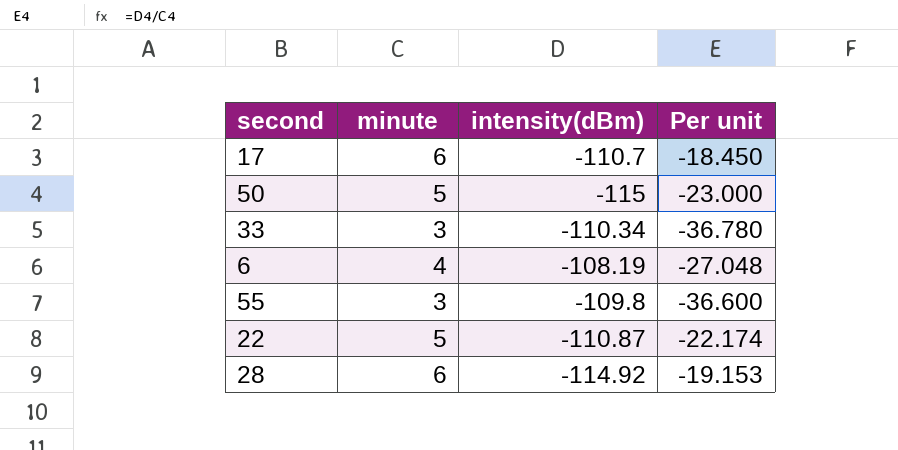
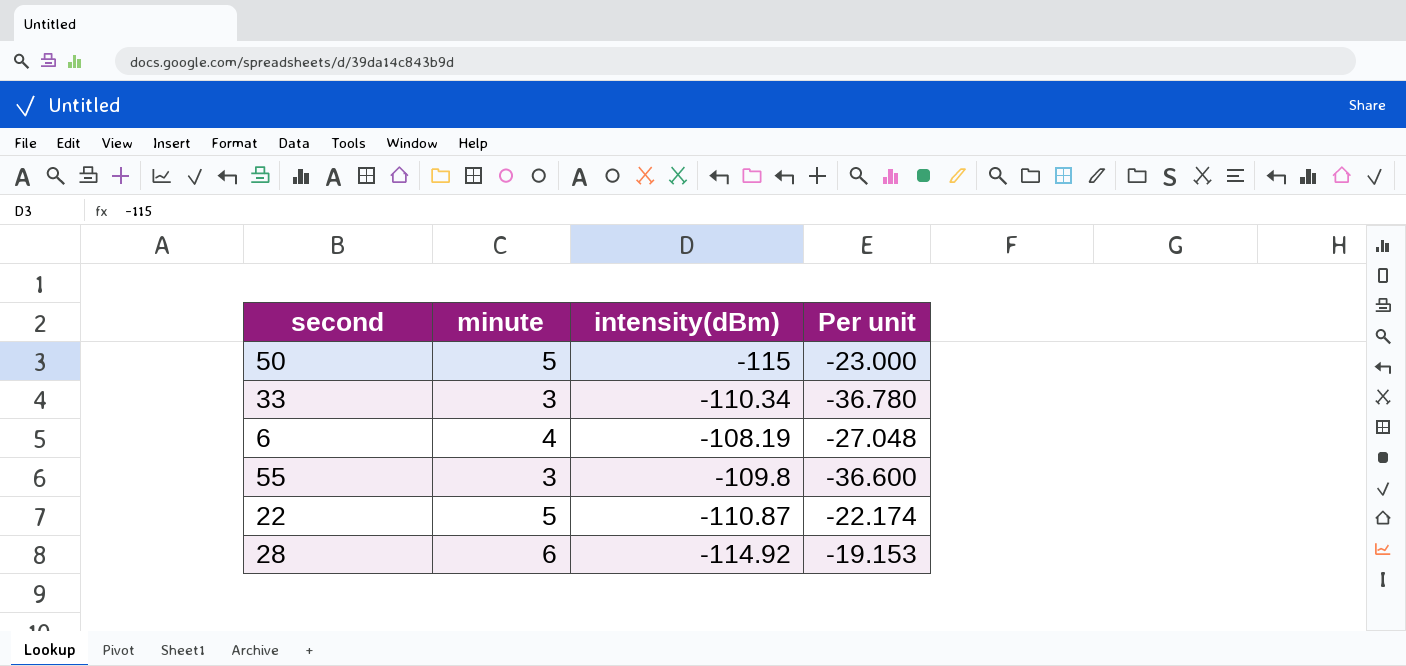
row 17: 6 | -110.7 | -18.450 -> none

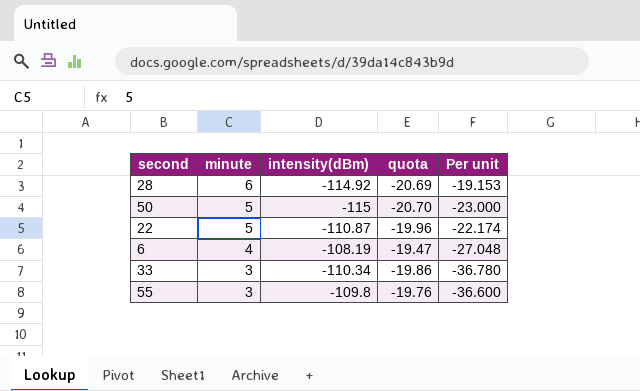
row order: none -> minute descending
column quota | formula: none -> [intensity(dBm)] * 0.18

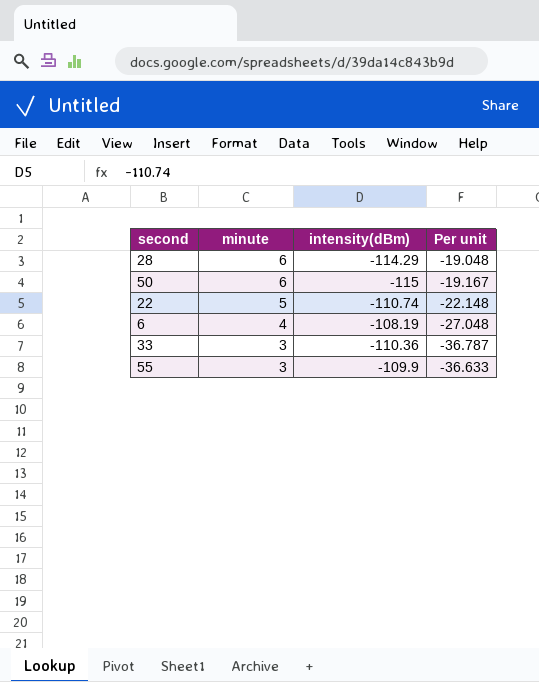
column quota | formula: [intensity(dBm)] * 0.18 -> none
28 | intensity(dBm): -114.92 -> -114.29
28 | Per unit: -19.153 -> -19.048
50 | minute: 5 -> 6
50 | Per unit: -23.000 -> -19.167
22 | intensity(dBm): -110.87 -> -110.74
22 | Per unit: -22.174 -> -22.148
33 | intensity(dBm): -110.34 -> -110.36
33 | Per unit: -36.780 -> -36.787
55 | intensity(dBm): -109.8 -> -109.9
55 | Per unit: -36.600 -> -36.633

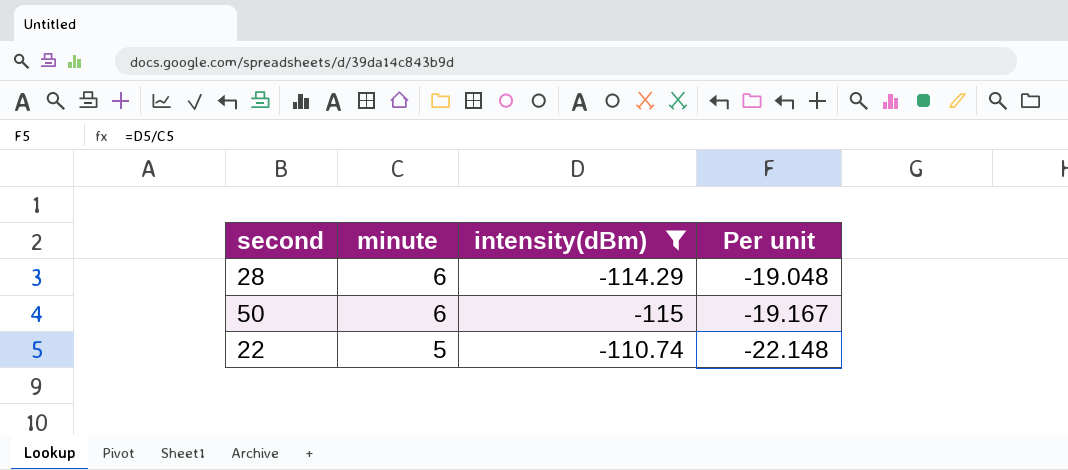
filter: none -> intensity(dBm) <= -110.74

